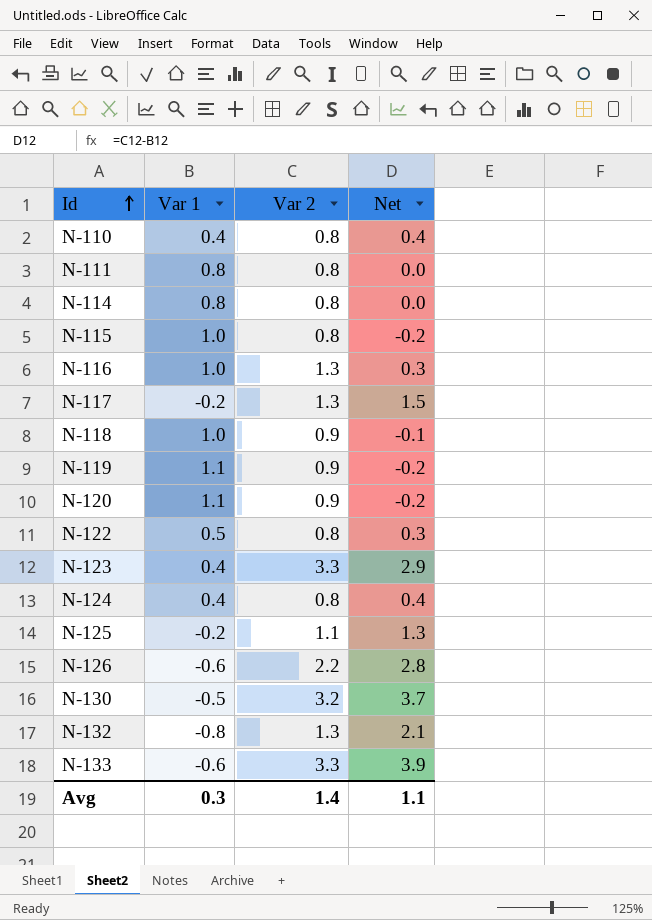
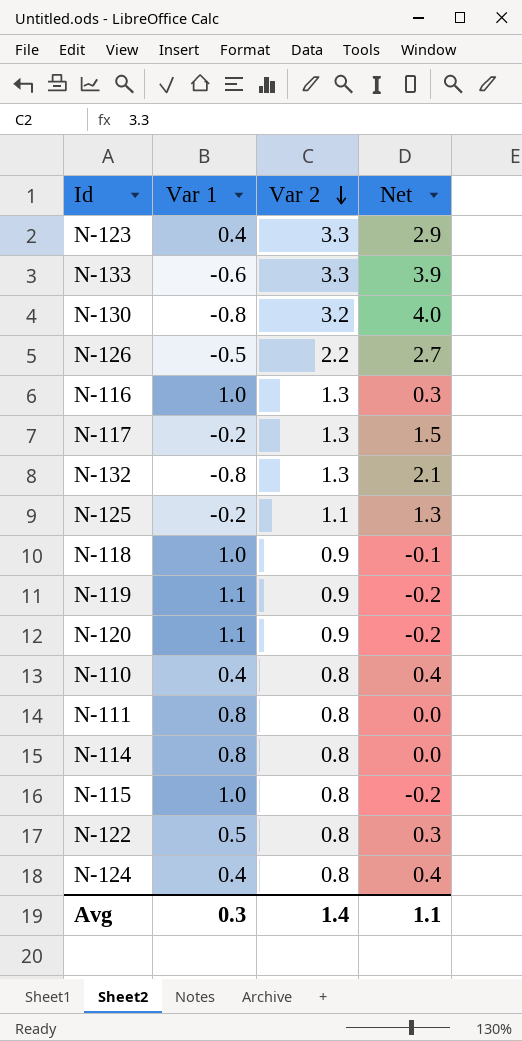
row order: Id ascending -> Var 2 descending
N-130 | Var 1: -0.5 -> -0.8
N-130 | Net: 3.7 -> 4.0
N-126 | Var 1: -0.6 -> -0.5
N-126 | Net: 2.8 -> 2.7

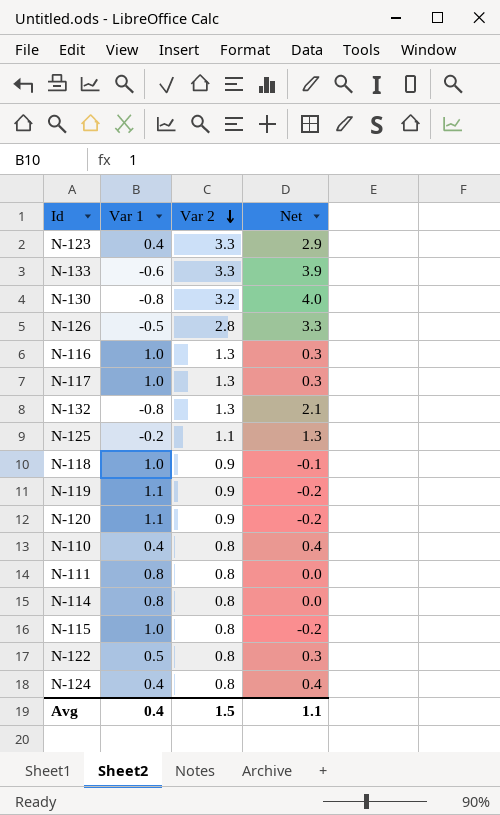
N-126 | Var 2: 2.2 -> 2.8
N-126 | Net: 2.7 -> 3.3
N-117 | Var 1: -0.2 -> 1.0
N-117 | Net: 1.5 -> 0.3
Avg | Var 1: 0.3 -> 0.4
Avg | Var 2: 1.4 -> 1.5

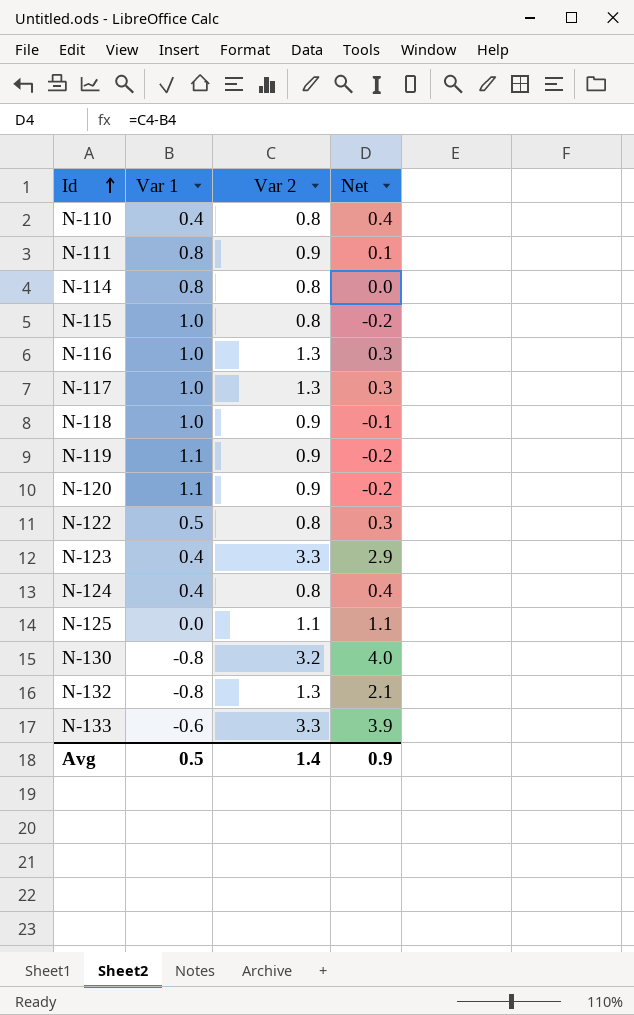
row order: Var 2 descending -> Id ascending
row N-126: -0.5 | 2.8 | 3.3 -> none
N-111 | Var 2: 0.8 -> 0.9
N-111 | Net: 0.0 -> 0.1
N-125 | Var 1: -0.2 -> 0.0
N-125 | Net: 1.3 -> 1.1
Avg | Var 1: 0.4 -> 0.5
Avg | Var 2: 1.5 -> 1.4
Avg | Net: 1.1 -> 0.9

